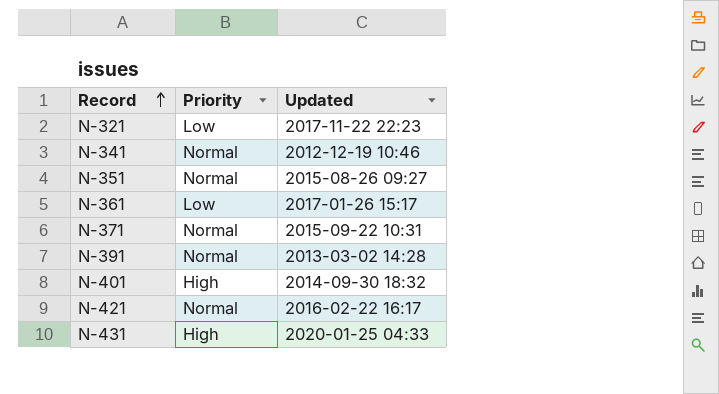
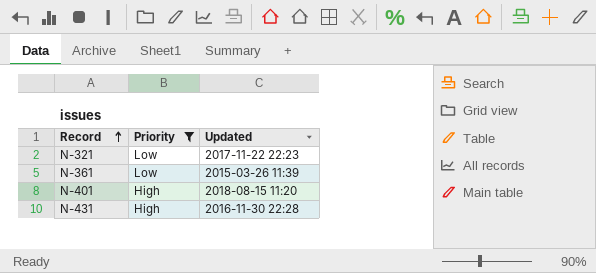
filter: none -> Priority != Normal
N-361 | Updated: 2017-01-26 15:17 -> 2015-03-26 11:39
N-401 | Updated: 2014-09-30 18:32 -> 2018-08-15 11:20
N-431 | Updated: 2020-01-25 04:33 -> 2016-11-30 22:28

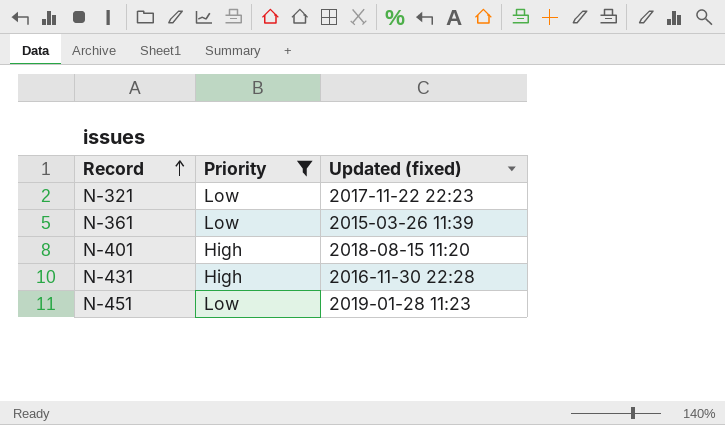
column name: Updated -> Updated (fixed)
row N-451: none -> Low | 2019-01-28 11:23

